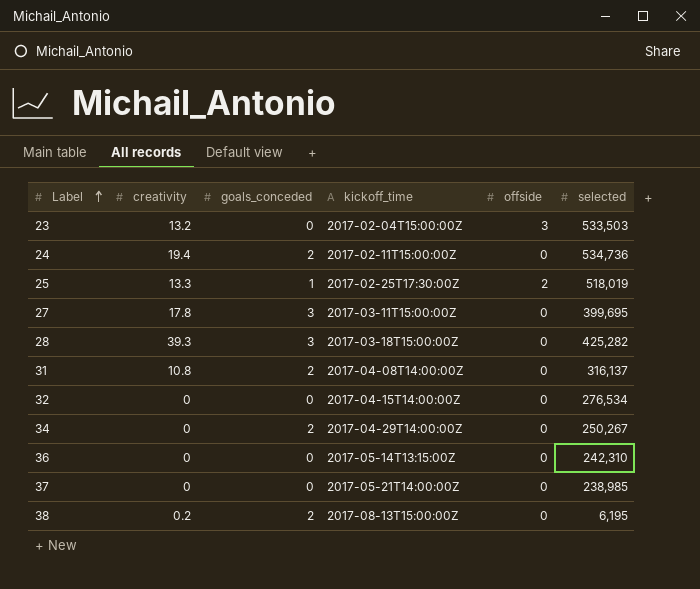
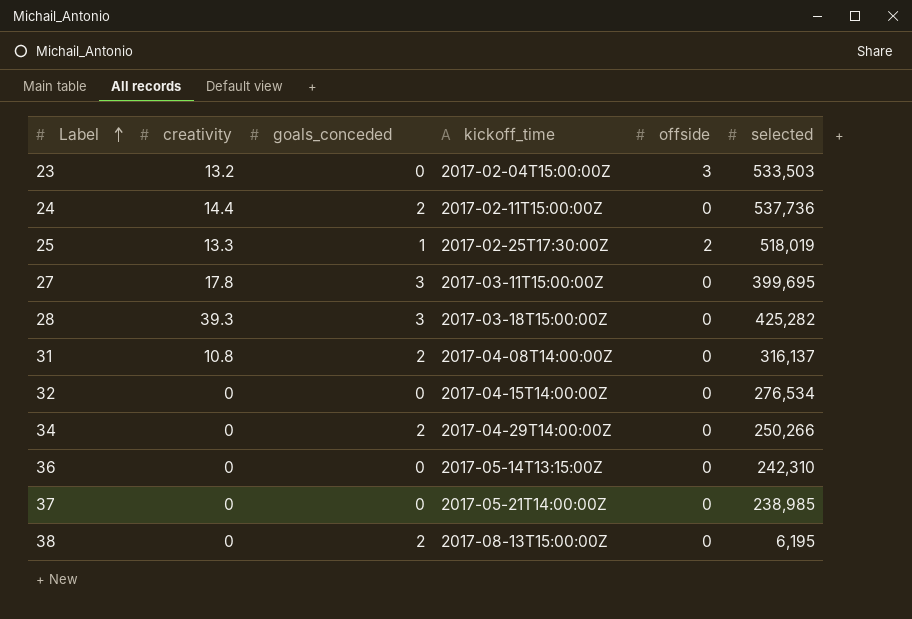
24 | creativity: 19.4 -> 14.4
24 | selected: 534,736 -> 537,736
34 | selected: 250,267 -> 250,266
38 | creativity: 0.2 -> 0

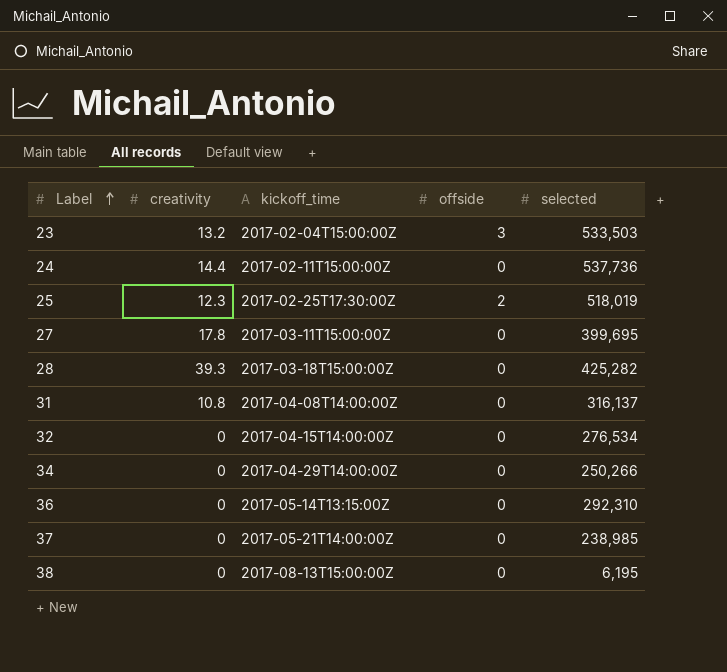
column goals_conceded | position: 3 -> none
25 | creativity: 13.3 -> 12.3
36 | selected: 242,310 -> 292,310

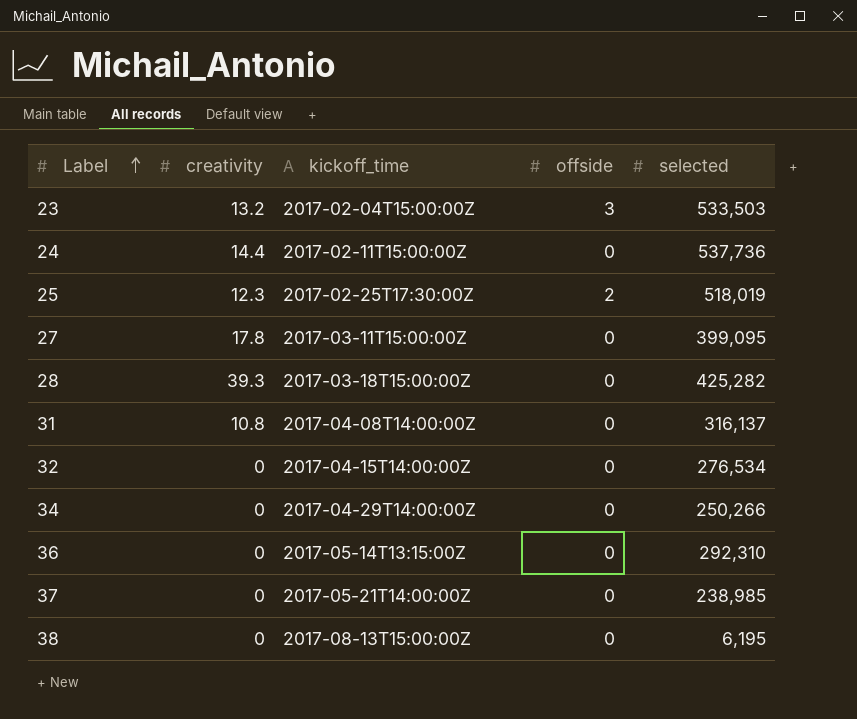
27 | selected: 399,695 -> 399,095

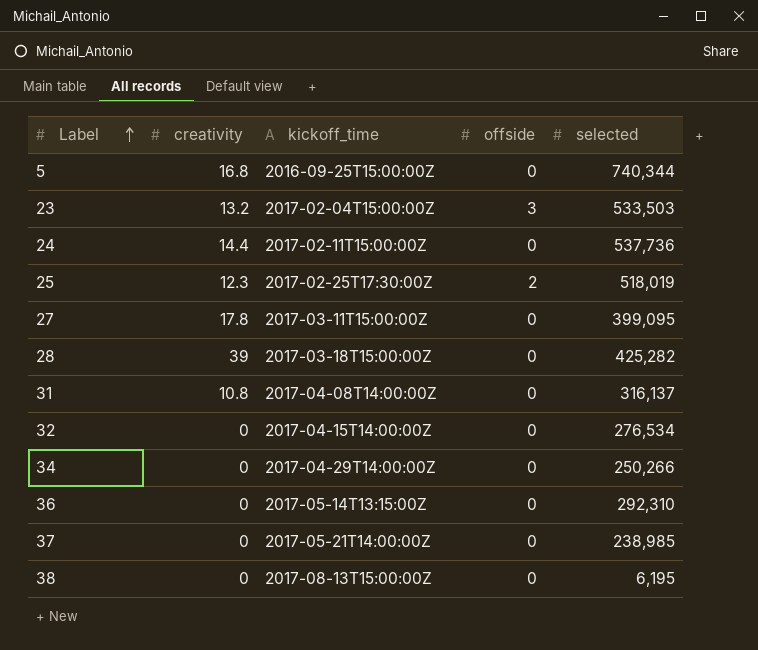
row 5: none -> 16.8 | 2016-09-25T15:00:00Z | 0 | 740,344
28 | creativity: 39.3 -> 39

